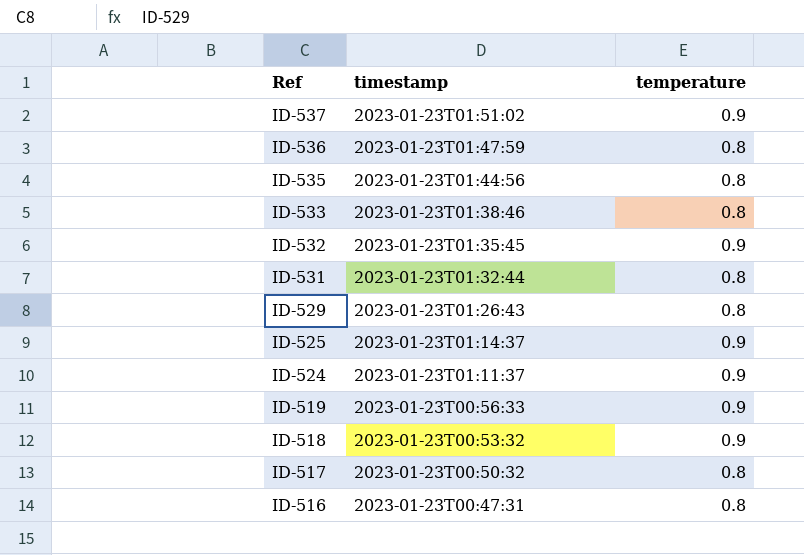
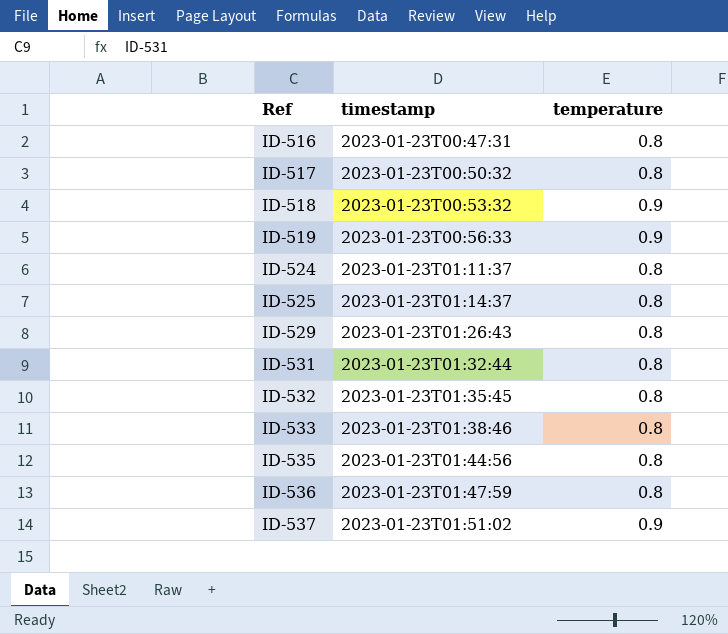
row order: Ref descending -> Ref ascending
ID-524 | temperature: 0.9 -> 0.8
ID-525 | temperature: 0.9 -> 0.8
ID-532 | temperature: 0.9 -> 0.8

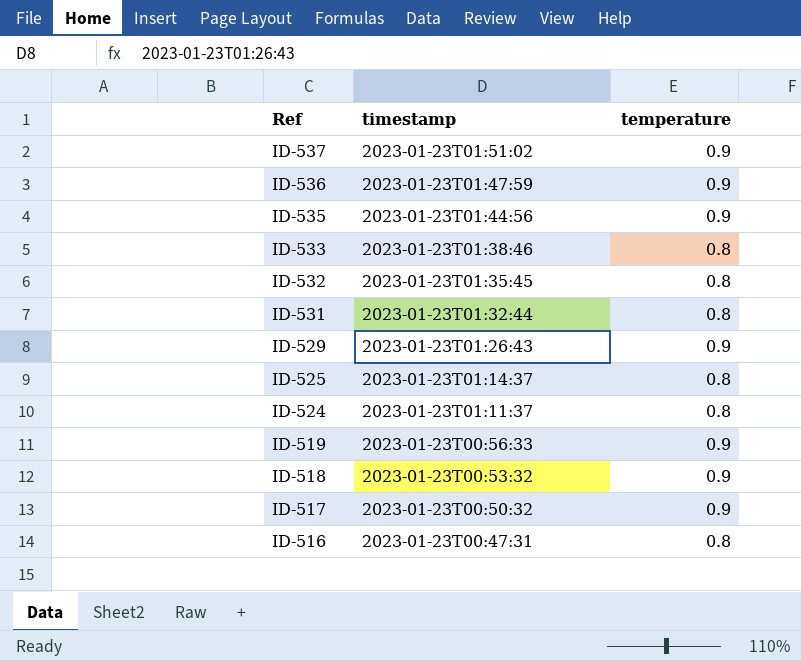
row order: Ref ascending -> Ref descending
ID-536 | temperature: 0.8 -> 0.9
ID-535 | temperature: 0.8 -> 0.9
ID-529 | temperature: 0.8 -> 0.9
ID-517 | temperature: 0.8 -> 0.9

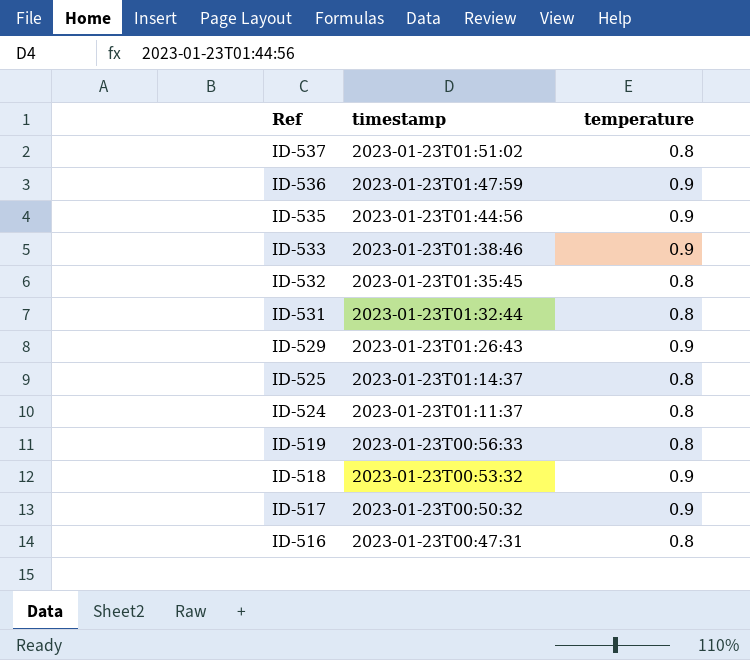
ID-537 | temperature: 0.9 -> 0.8
ID-533 | temperature: 0.8 -> 0.9
ID-519 | temperature: 0.9 -> 0.8

